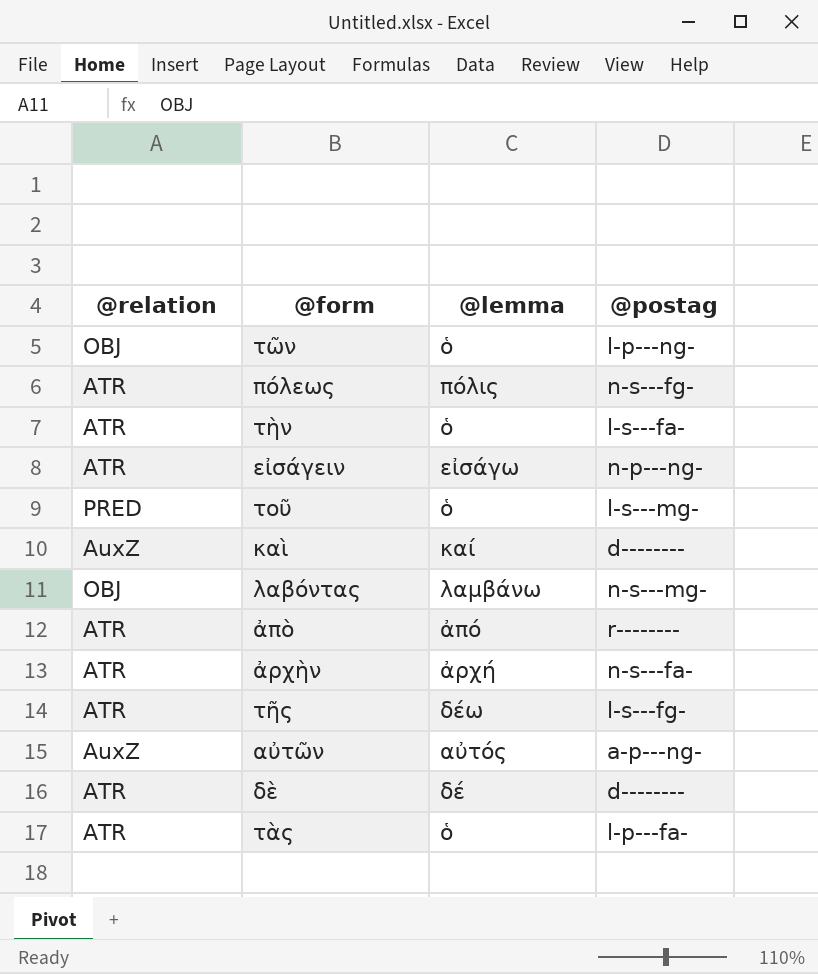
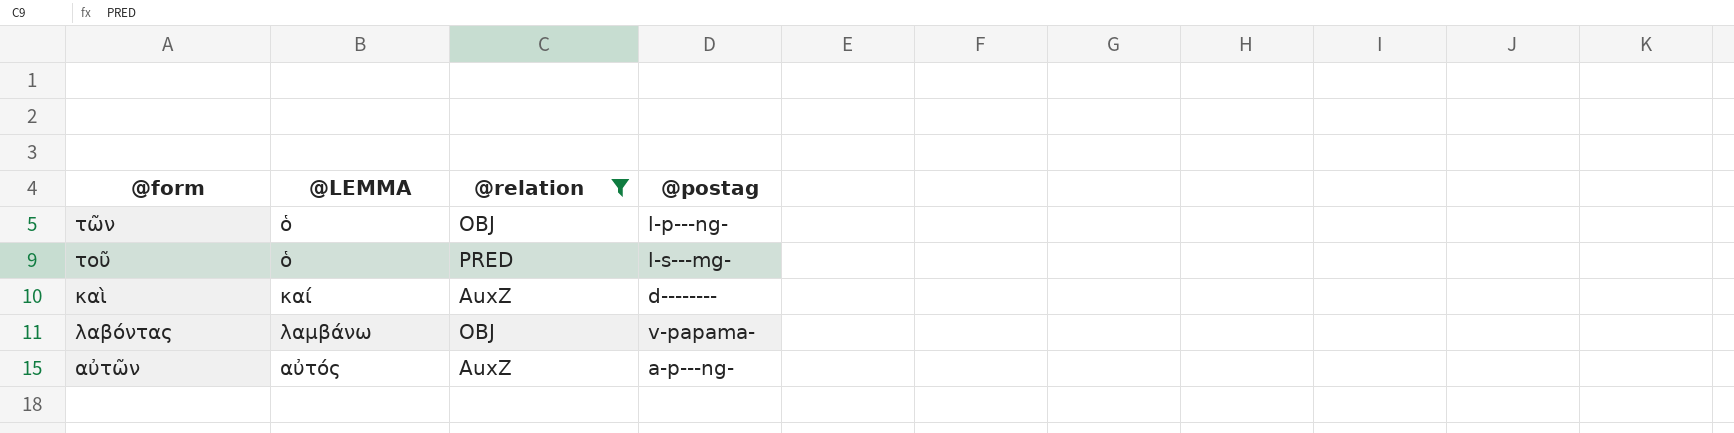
filter: none -> @relation != ATR
column name: @lemma -> @LEMMA
column @relation | position: 1 -> 3
λαβόντας | @postag: n-s---mg- -> v-papama-

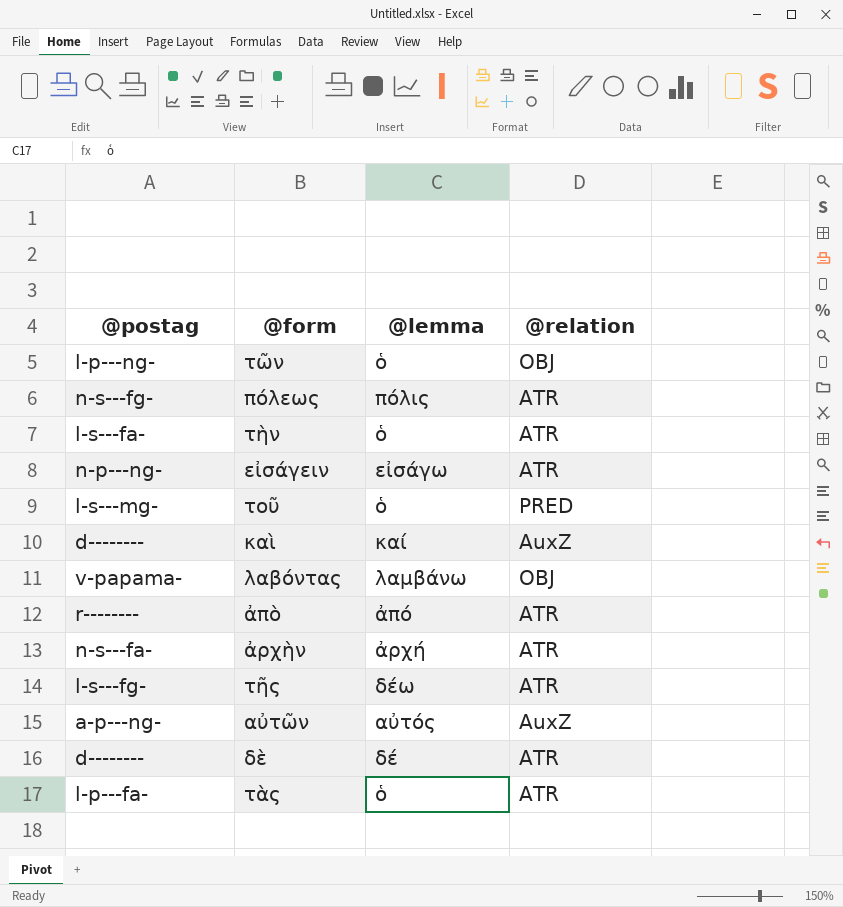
filter: @relation != ATR -> none
column @postag | position: 4 -> 1
column name: @LEMMA -> @lemma

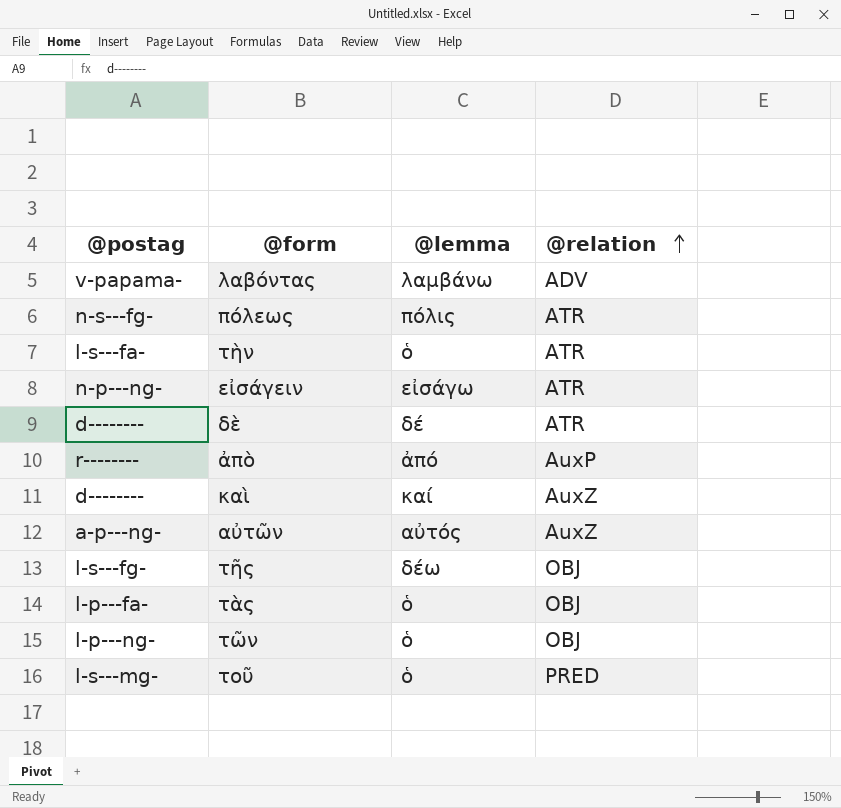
row order: none -> @relation ascending
row ἀρχὴν: n-s---fa- | ἀρχή | ATR -> none
λαβόντας | @relation: OBJ -> ADV
ἀπὸ | @relation: ATR -> AuxP
τῆς | @relation: ATR -> OBJ
τὰς | @relation: ATR -> OBJ

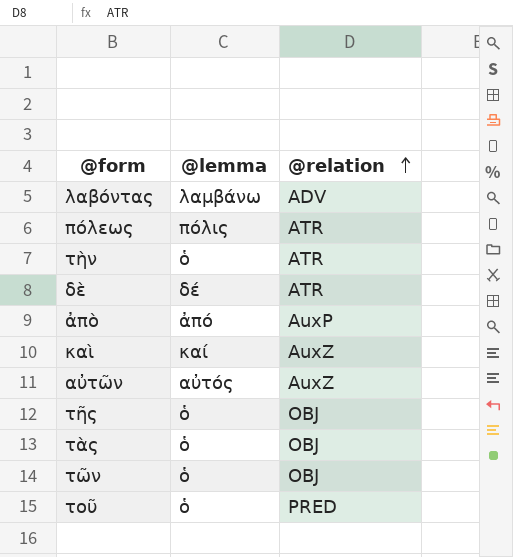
column @postag | position: 1 -> none
row εἰσάγειν: n-p---ng- | εἰσάγω | ATR -> none
τῆς | @lemma: δέω -> ὁ

